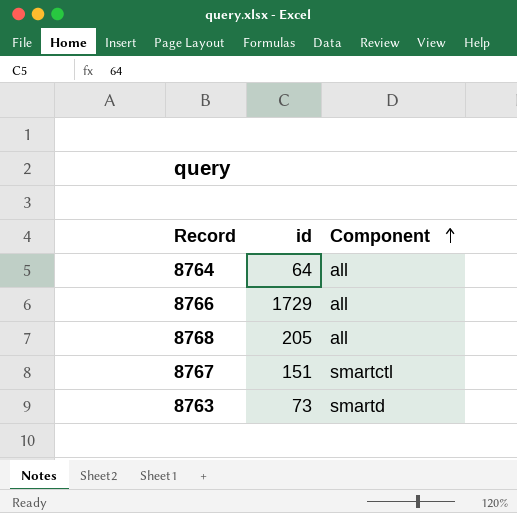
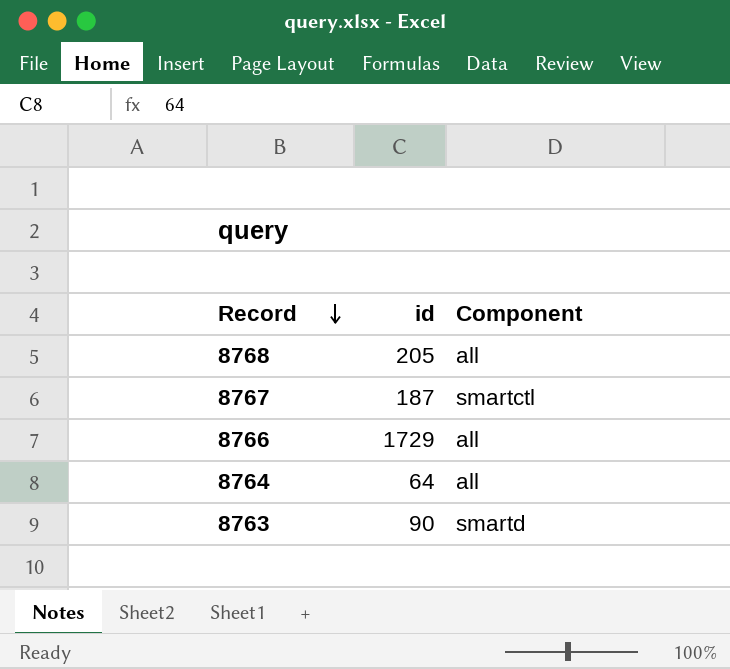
row order: Component ascending -> Record descending
8767 | id: 151 -> 187
8763 | id: 73 -> 90

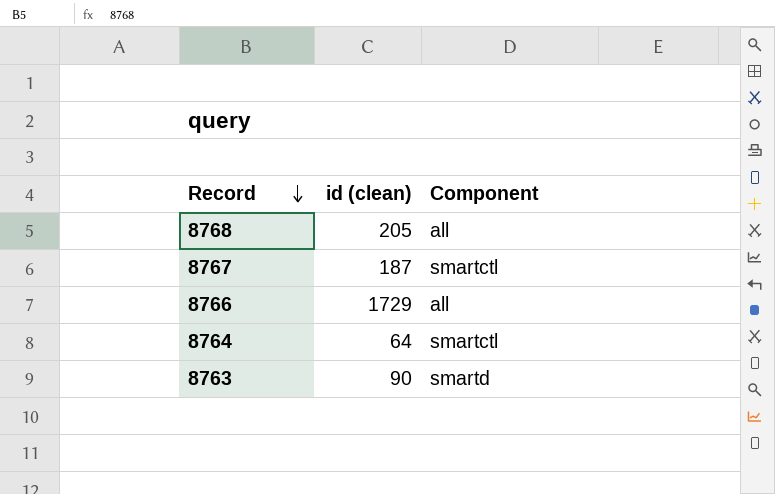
column name: id -> id (clean)
8764 | Component: all -> smartctl

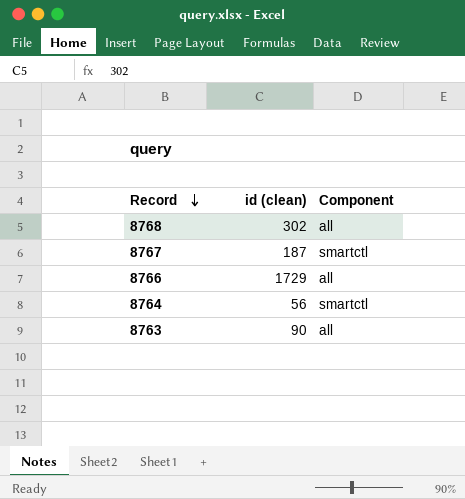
8768 | id (clean): 205 -> 302
8764 | id (clean): 64 -> 56
8763 | Component: smartd -> all

